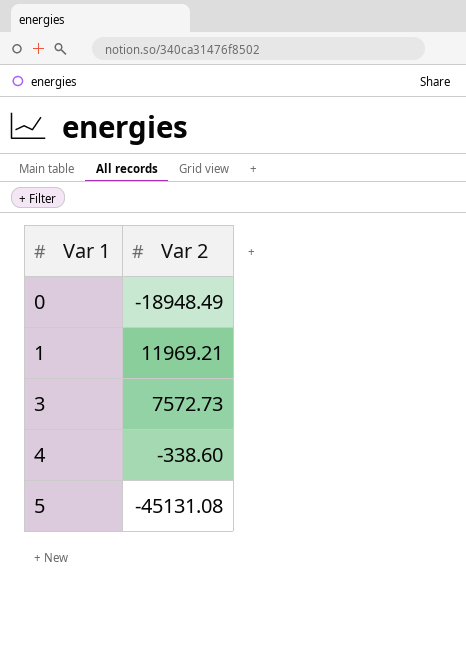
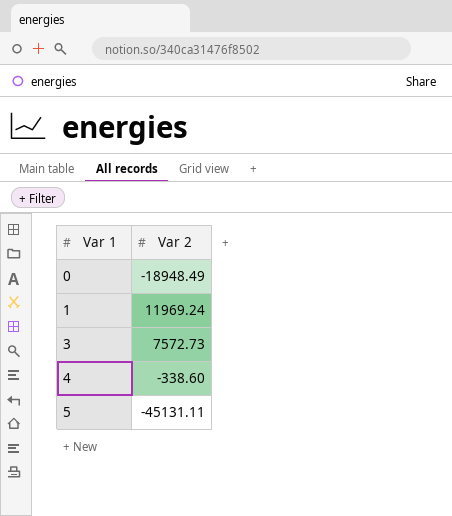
1 | Var 2: 11969.21 -> 11969.24
5 | Var 2: -45131.08 -> -45131.11

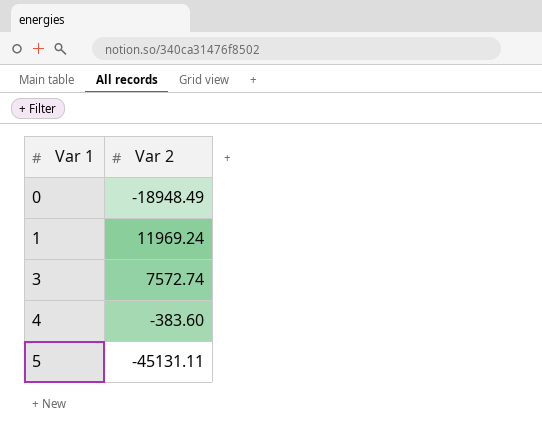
3 | Var 2: 7572.73 -> 7572.74
4 | Var 2: -338.60 -> -383.60

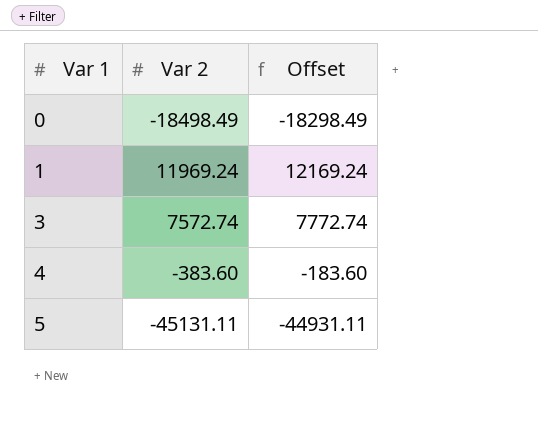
column Offset | formula: none -> [Var 2] + 200
0 | Var 2: -18948.49 -> -18498.49

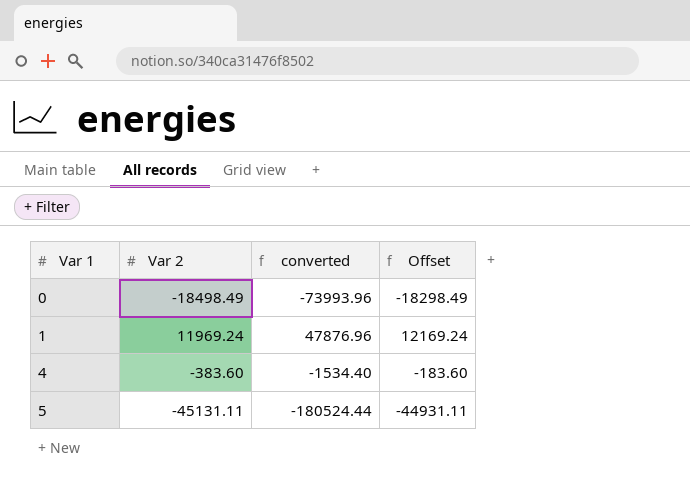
column converted | formula: none -> [Var 2] * 4
row 3: 7572.74 | 7772.74 -> none

